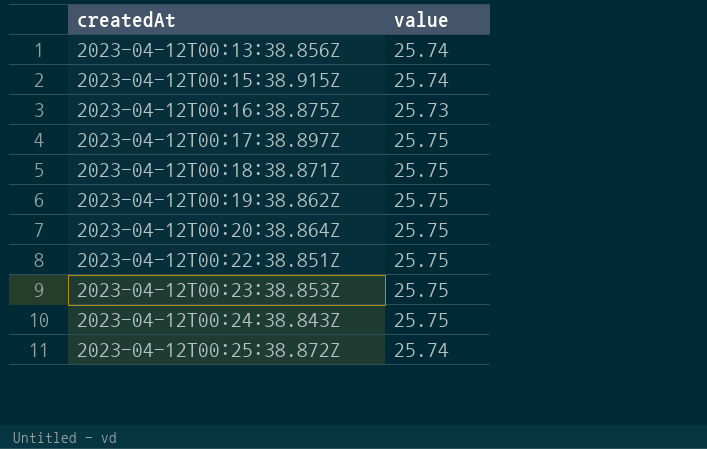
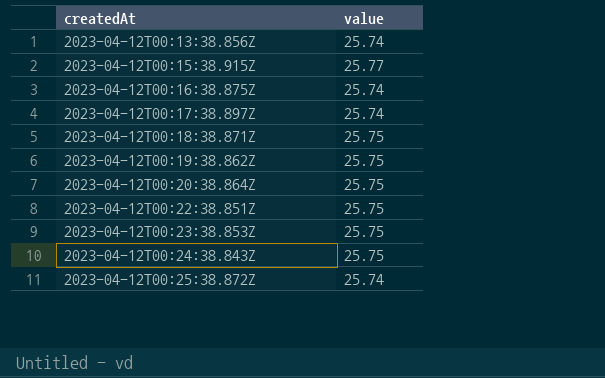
2023-04-12T00:15:38.915Z | value: 25.74 -> 25.77
2023-04-12T00:16:38.875Z | value: 25.73 -> 25.74
2023-04-12T00:17:38.897Z | value: 25.75 -> 25.74

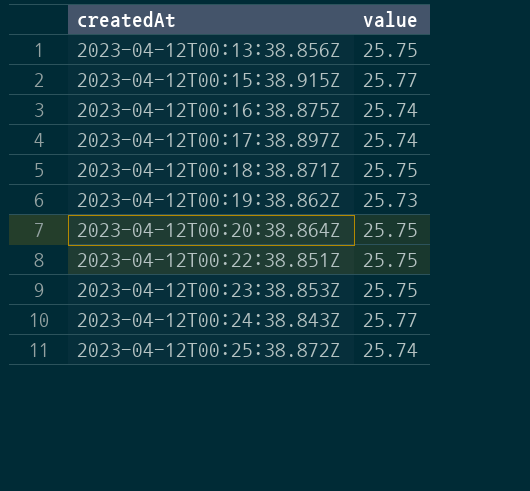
2023-04-12T00:13:38.856Z | value: 25.74 -> 25.75
2023-04-12T00:19:38.862Z | value: 25.75 -> 25.73
2023-04-12T00:24:38.843Z | value: 25.75 -> 25.77

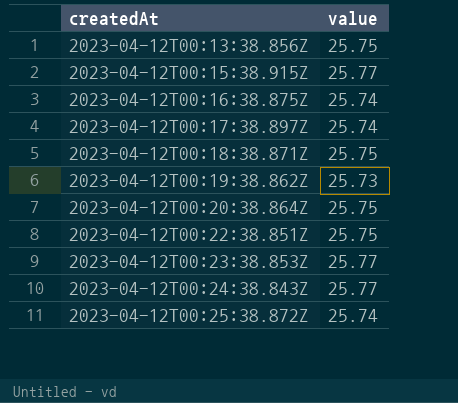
2023-04-12T00:23:38.853Z | value: 25.75 -> 25.77

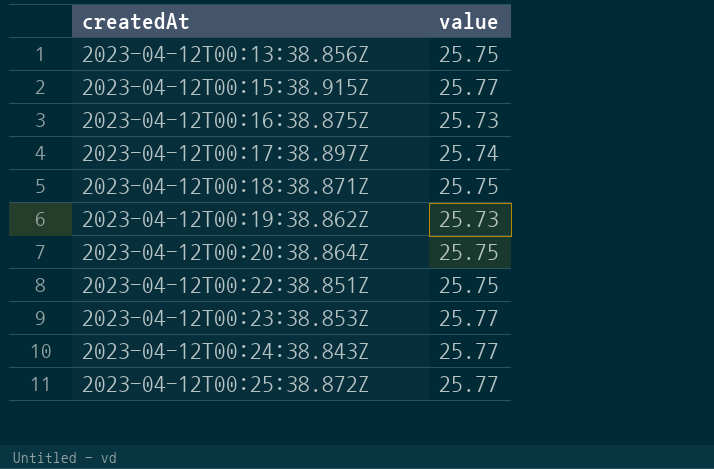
2023-04-12T00:16:38.875Z | value: 25.74 -> 25.73
2023-04-12T00:25:38.872Z | value: 25.74 -> 25.77

